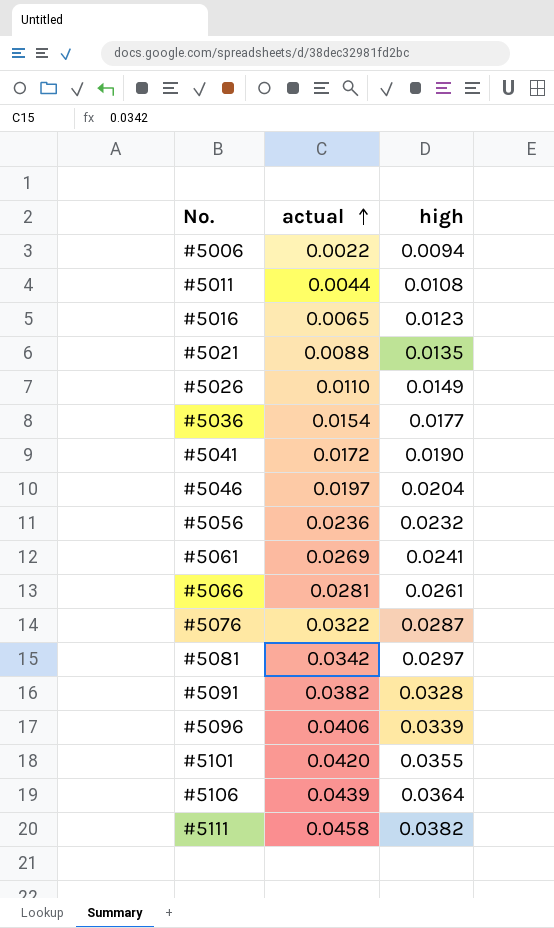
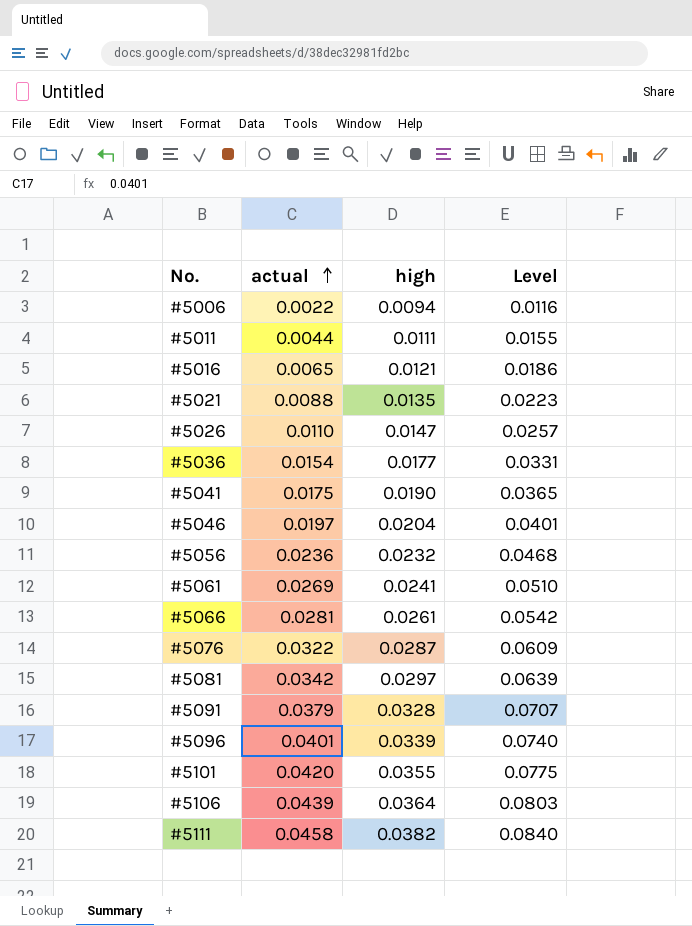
column Level | formula: none -> [actual] + [high]
#5011 | high: 0.0108 -> 0.0111
#5016 | high: 0.0123 -> 0.0121
#5026 | high: 0.0149 -> 0.0147
#5041 | actual: 0.0172 -> 0.0175
#5091 | actual: 0.0382 -> 0.0379
#5096 | actual: 0.0406 -> 0.0401

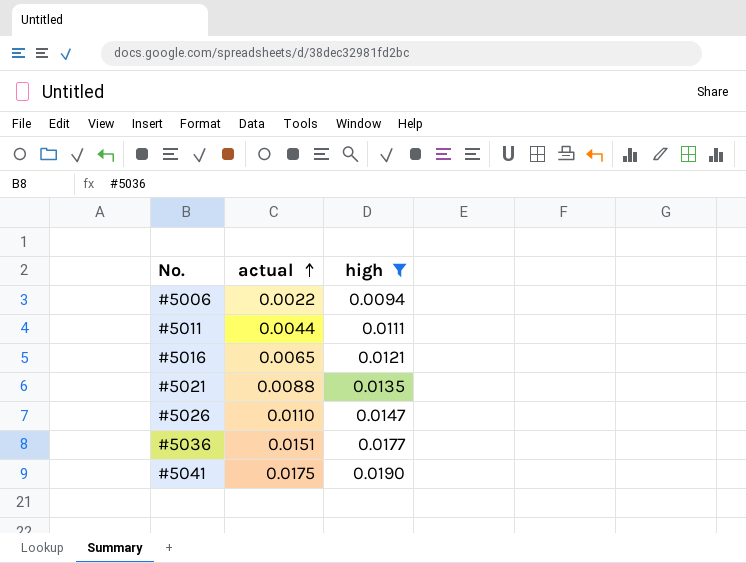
filter: none -> high <= 0.0190
column Level | formula: [actual] + [high] -> none
#5036 | actual: 0.0154 -> 0.0151

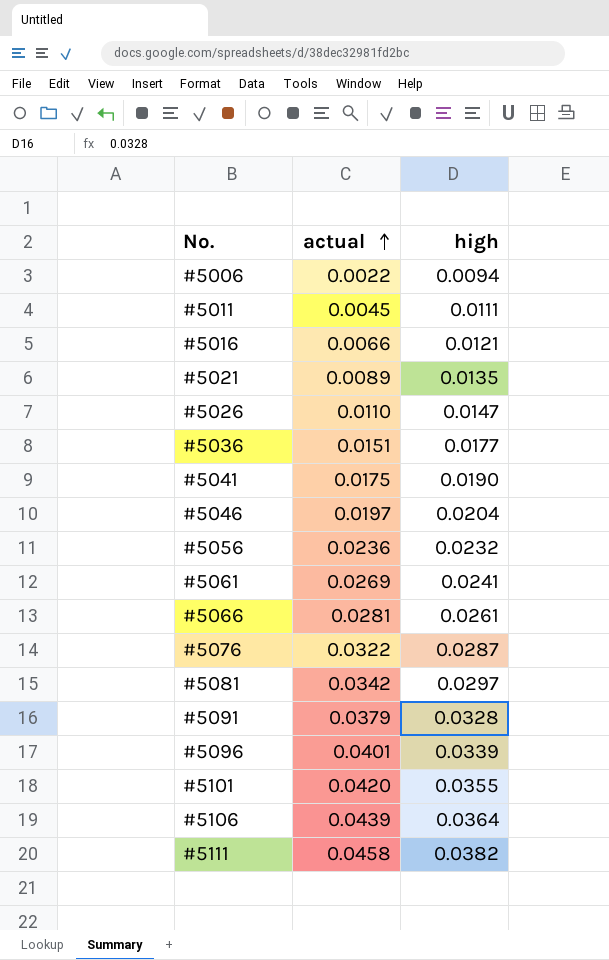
filter: high <= 0.0190 -> none
#5011 | actual: 0.0044 -> 0.0045
#5016 | actual: 0.0065 -> 0.0066
#5021 | actual: 0.0088 -> 0.0089

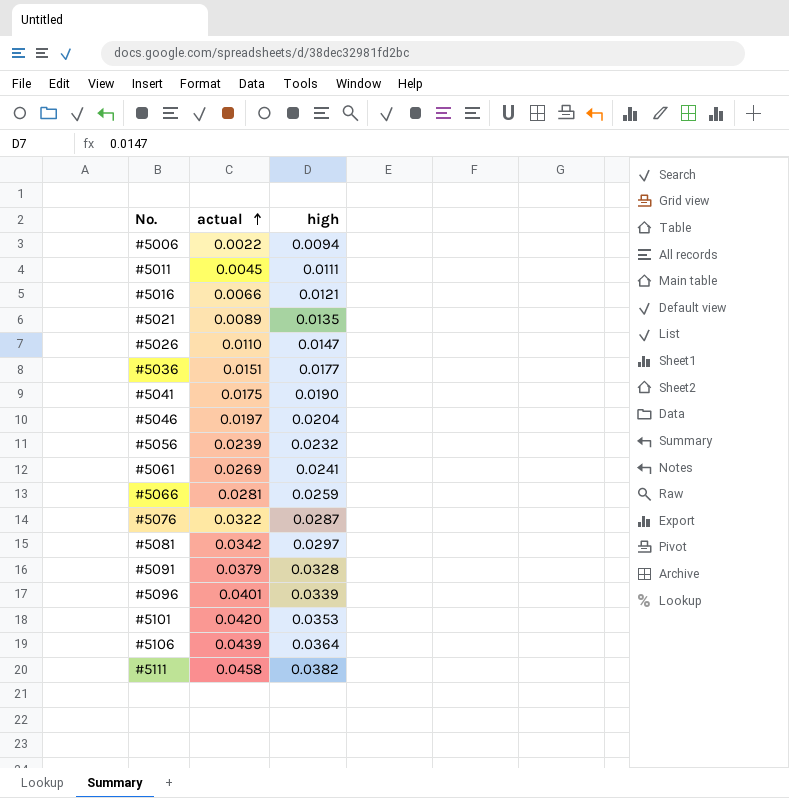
#5056 | actual: 0.0236 -> 0.0239
#5066 | high: 0.0261 -> 0.0259
#5101 | high: 0.0355 -> 0.0353

